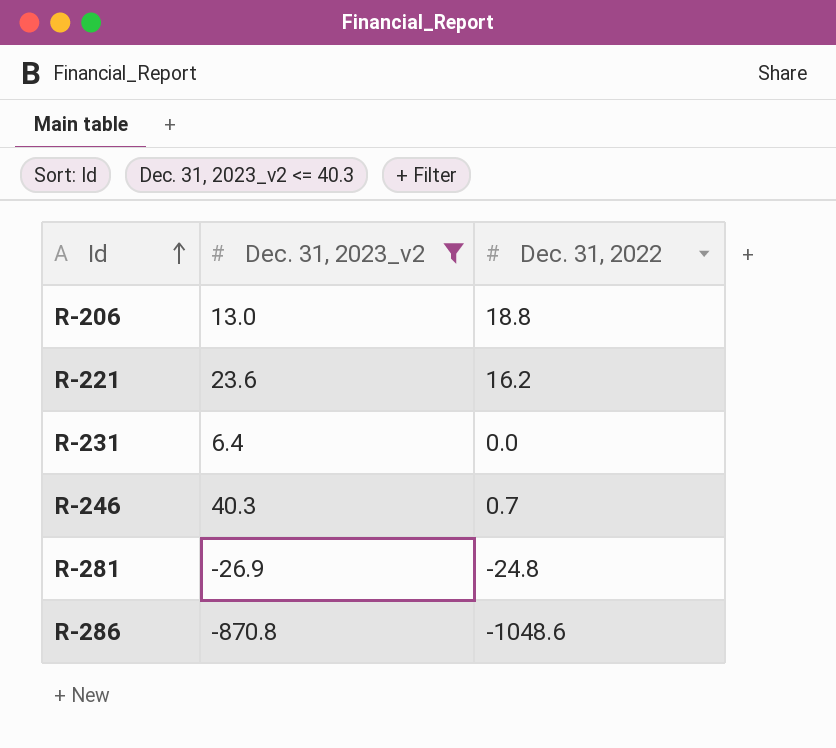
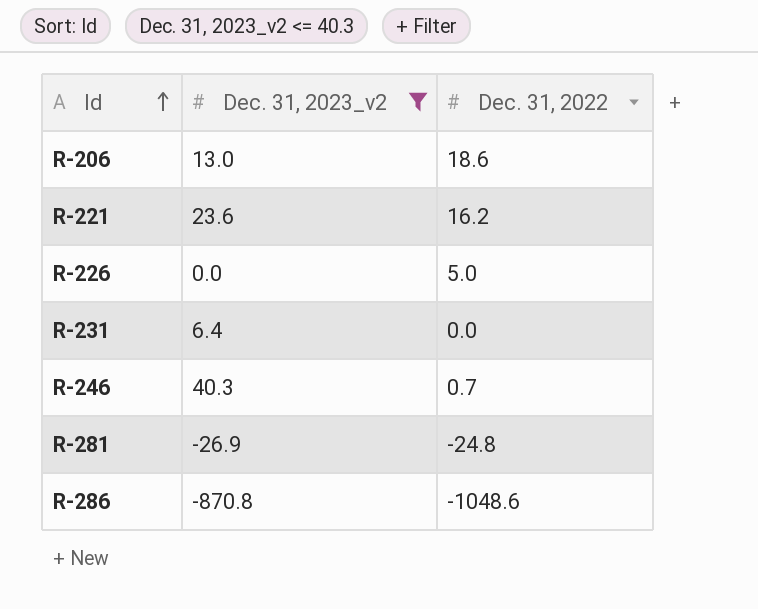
R-206 | Dec. 31, 2022: 18.8 -> 18.6
row R-226: none -> 0.0 | 5.0

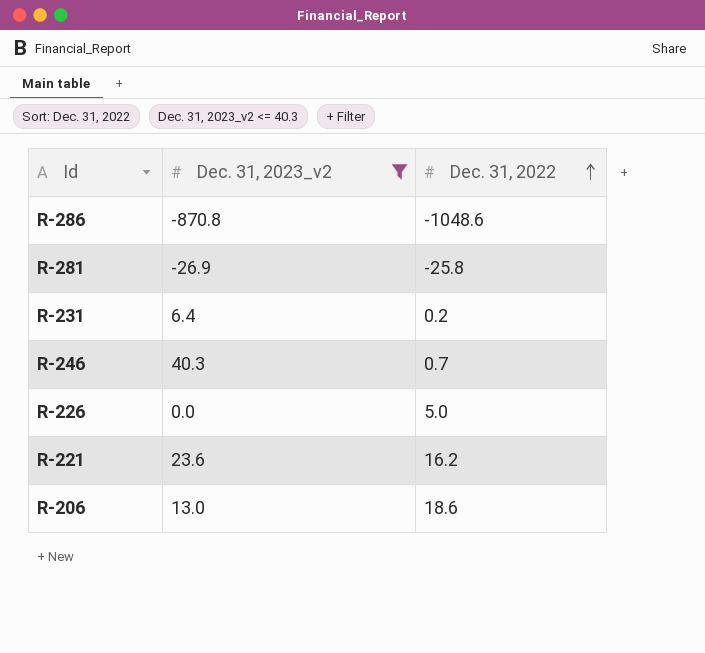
row order: Id ascending -> Dec. 31, 2022 ascending
R-281 | Dec. 31, 2022: -24.8 -> -25.8
R-231 | Dec. 31, 2022: 0.0 -> 0.2

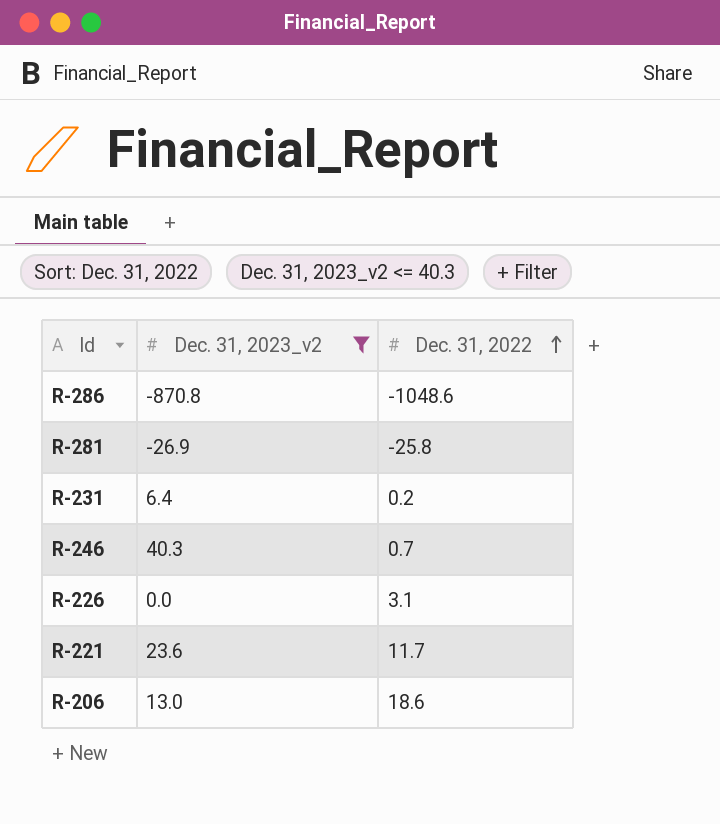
R-226 | Dec. 31, 2022: 5.0 -> 3.1
R-221 | Dec. 31, 2022: 16.2 -> 11.7

